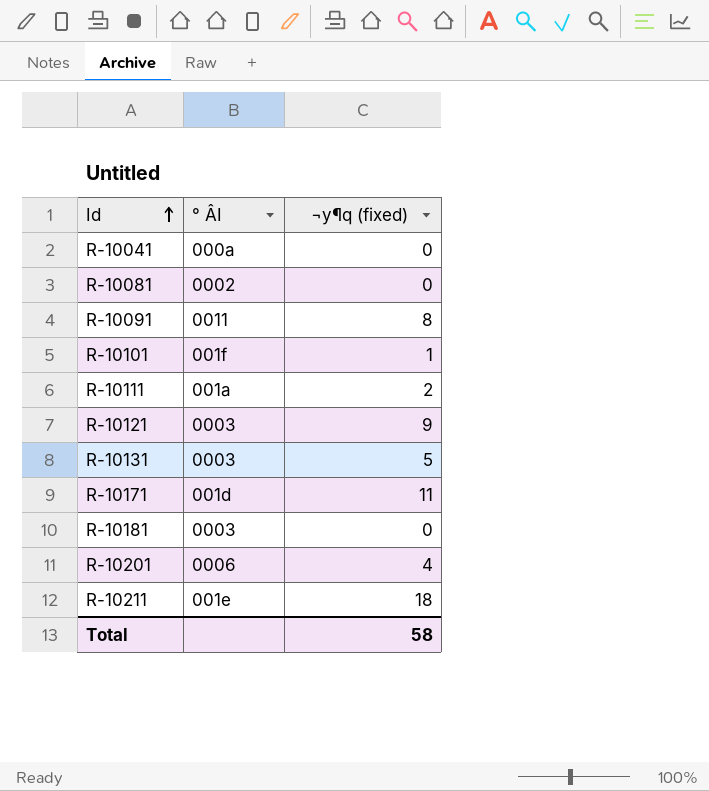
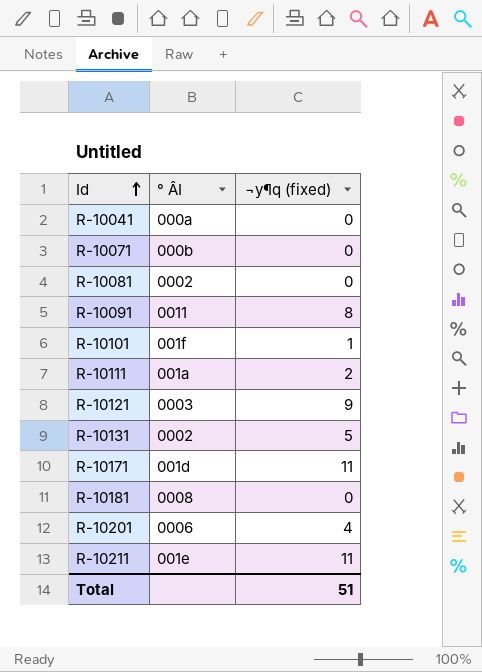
row R-10071: none -> 000b | 0
R-10131 | ° ÂI: 0003 -> 0002
R-10181 | ° ÂI: 0003 -> 0008
R-10211 | ¬y¶q (fixed): 18 -> 11
Total | ¬y¶q (fixed): 58 -> 51

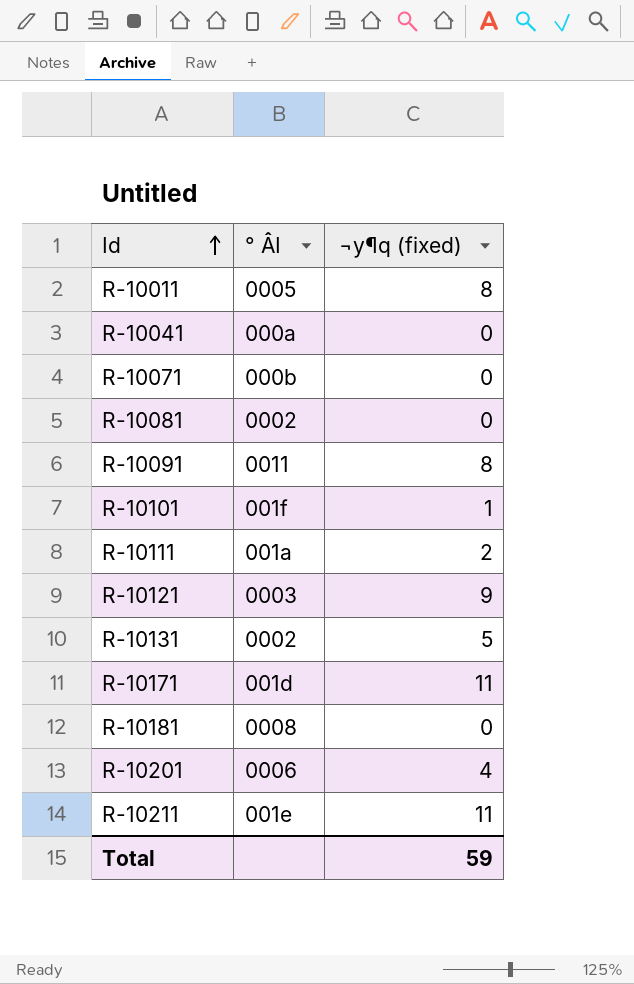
row R-10011: none -> 0005 | 8
Total | ¬y¶q (fixed): 51 -> 59

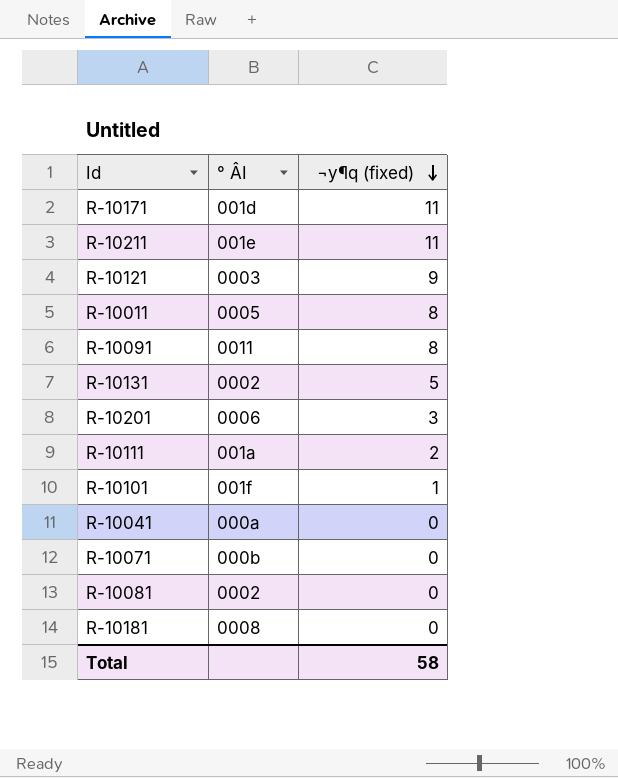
row order: Id ascending -> ¬y¶q (fixed) descending
R-10201 | ¬y¶q (fixed): 4 -> 3
Total | ¬y¶q (fixed): 59 -> 58

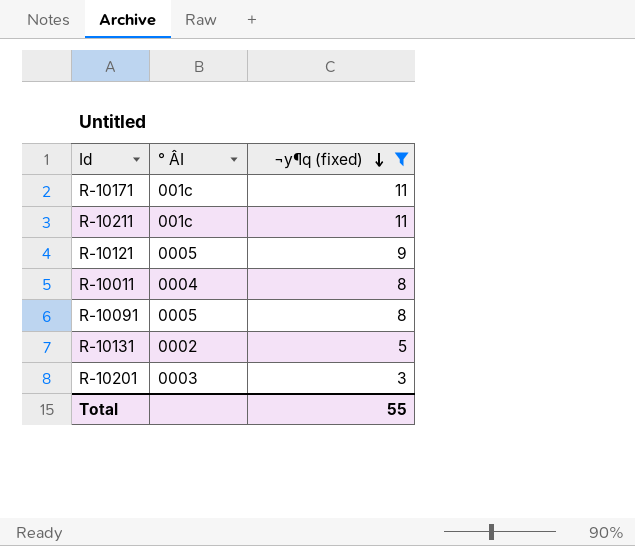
filter: none -> ¬y¶q (fixed) >= 3
R-10171 | ° ÂI: 001d -> 001c
R-10211 | ° ÂI: 001e -> 001c
R-10121 | ° ÂI: 0003 -> 0005
R-10011 | ° ÂI: 0005 -> 0004
R-10091 | ° ÂI: 0011 -> 0005
R-10201 | ° ÂI: 0006 -> 0003
Total | ¬y¶q (fixed): 58 -> 55

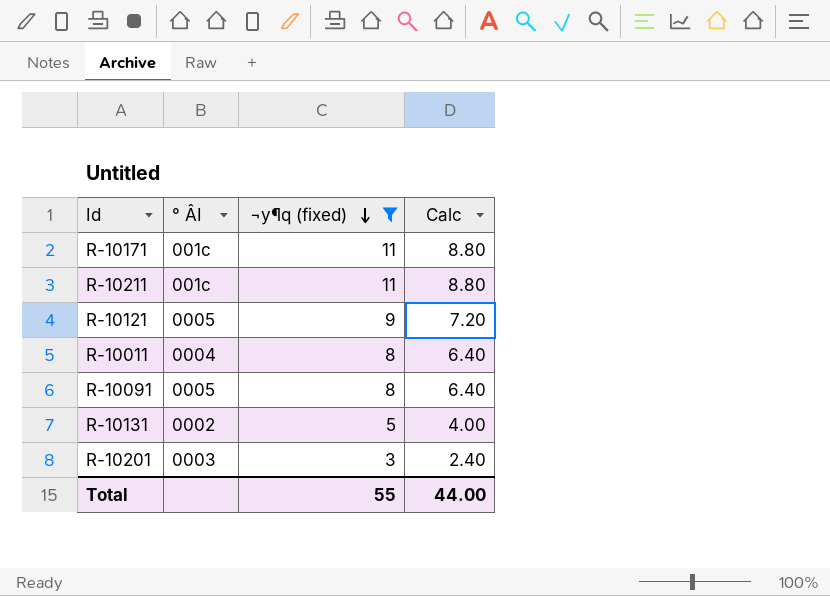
column Calc | formula: none -> [¬y¶q (fixed)] * 0.8

